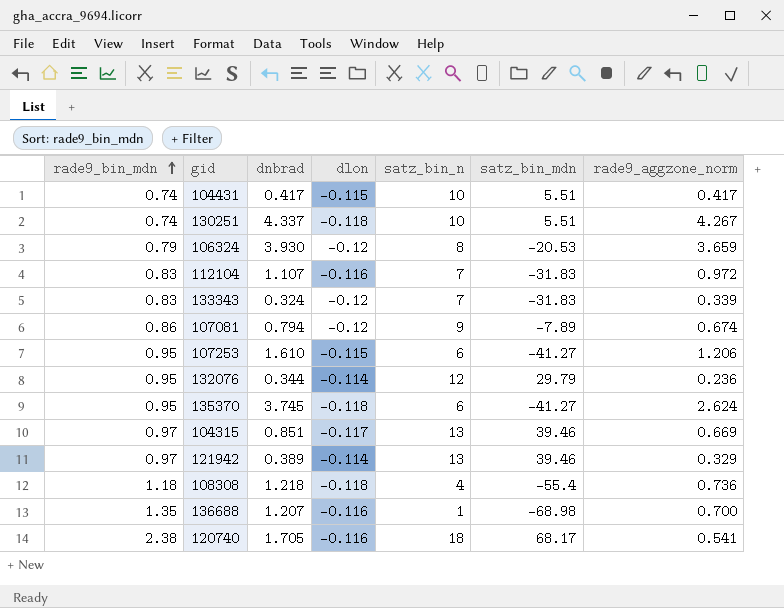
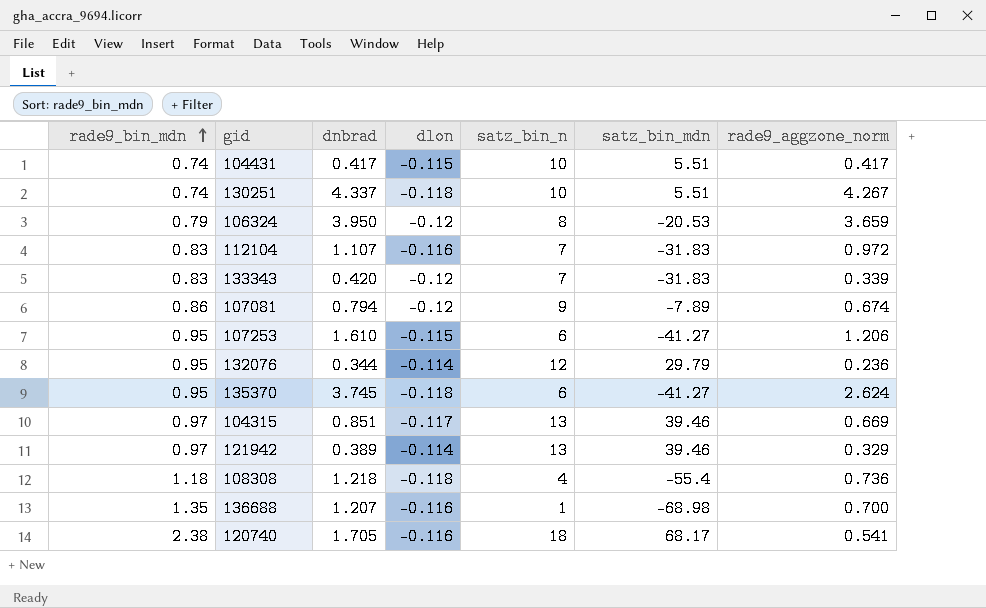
106324 | dnbrad: 3.930 -> 3.950
133343 | dnbrad: 0.324 -> 0.420

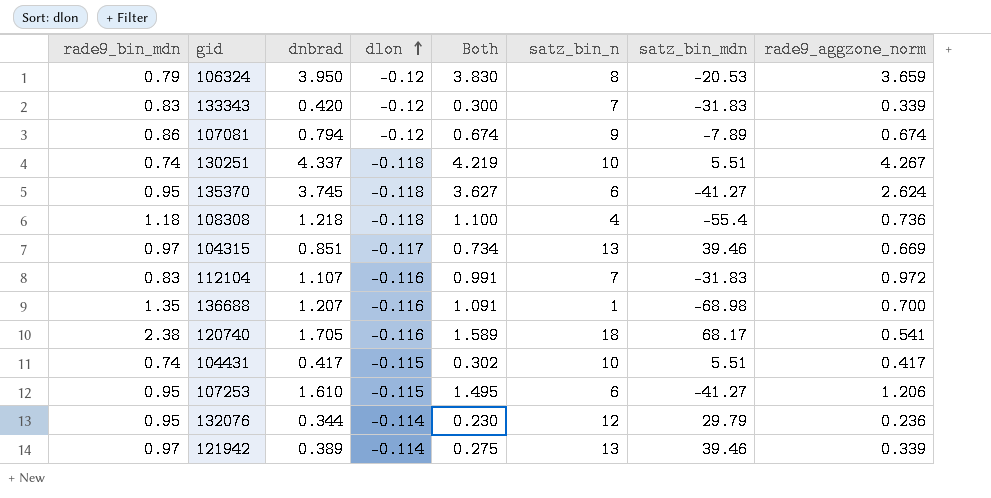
row order: rade9_bin_mdn ascending -> dlon ascending
column Both | formula: none -> [dnbrad] + [dlon]
121942 | rade9_aggzone_norm: 0.329 -> 0.339

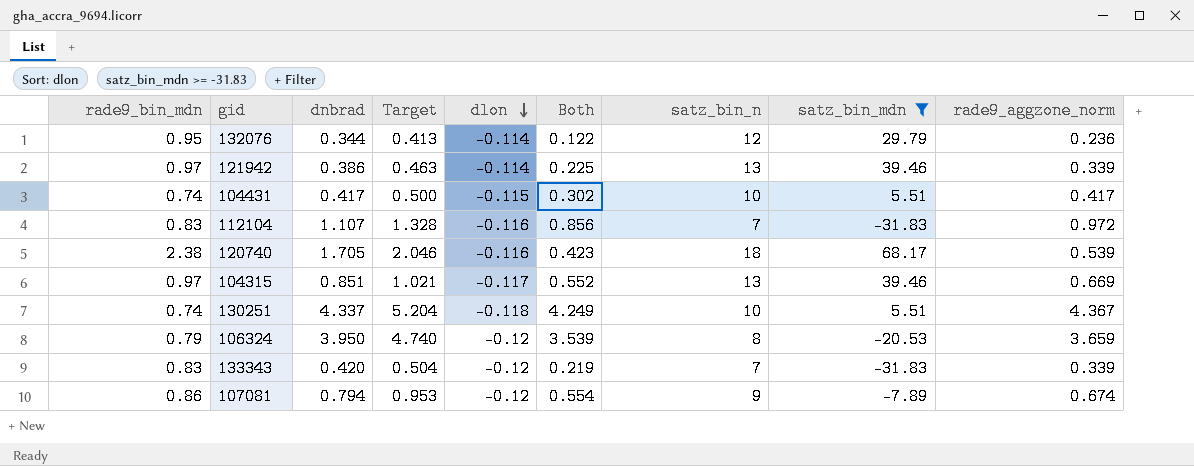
filter: none -> satz_bin_mdn >= -31.83
row order: dlon ascending -> dlon descending
column Target | formula: none -> [dnbrad] * 1.2
column Both | formula: [dnbrad] + [dlon] -> [dlon] + [rade9_aggzone_norm]
121942 | dnbrad: 0.389 -> 0.386
120740 | rade9_aggzone_norm: 0.541 -> 0.539
130251 | rade9_aggzone_norm: 4.267 -> 4.367

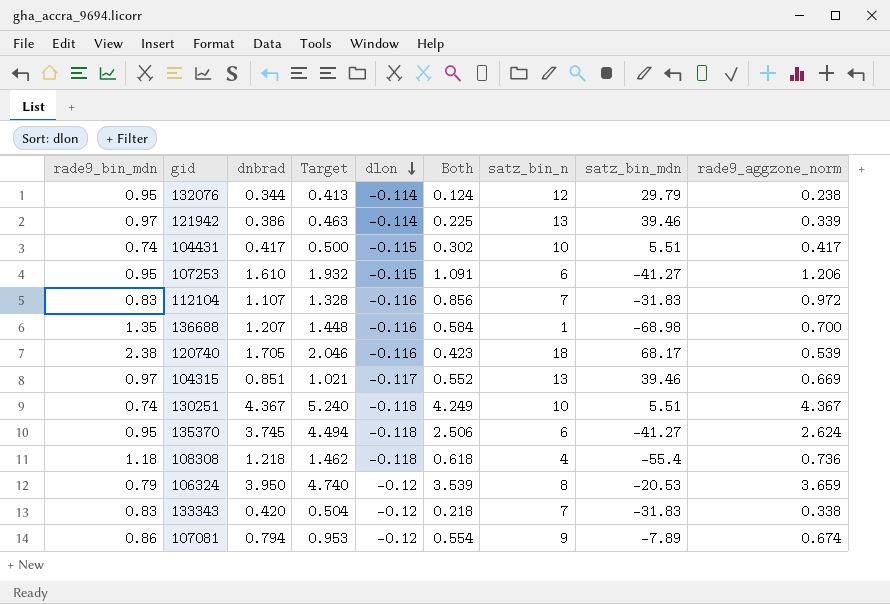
filter: satz_bin_mdn >= -31.83 -> none
132076 | Both: 0.122 -> 0.124
132076 | rade9_aggzone_norm: 0.236 -> 0.238
130251 | dnbrad: 4.337 -> 4.367
130251 | Target: 5.204 -> 5.240
133343 | Both: 0.219 -> 0.218
133343 | rade9_aggzone_norm: 0.339 -> 0.338

